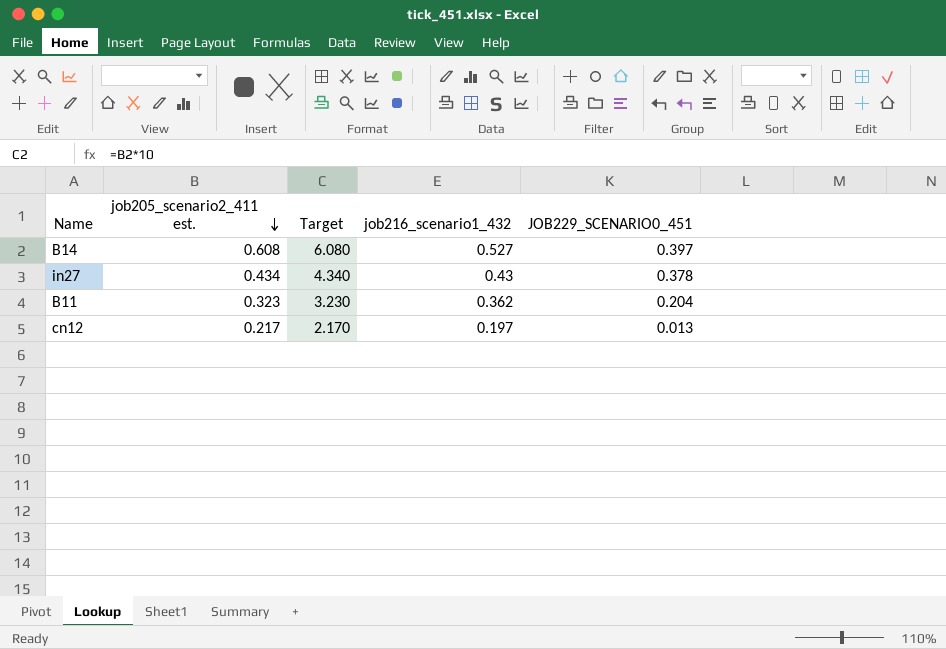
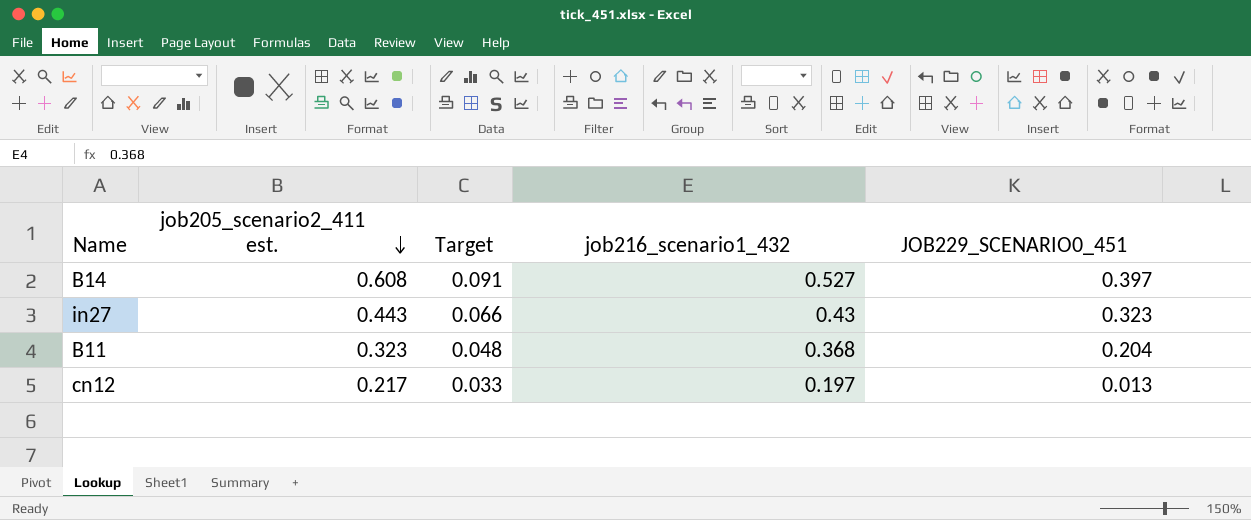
column Target | formula: [job205_scenario2_411 est.] * 10 -> [job205_scenario2_411 est.] * 0.15
in27 | job205_scenario2_411 est.: 0.434 -> 0.443
in27 | JOB229_SCENARIO0_451: 0.378 -> 0.323
B11 | job216_scenario1_432: 0.362 -> 0.368

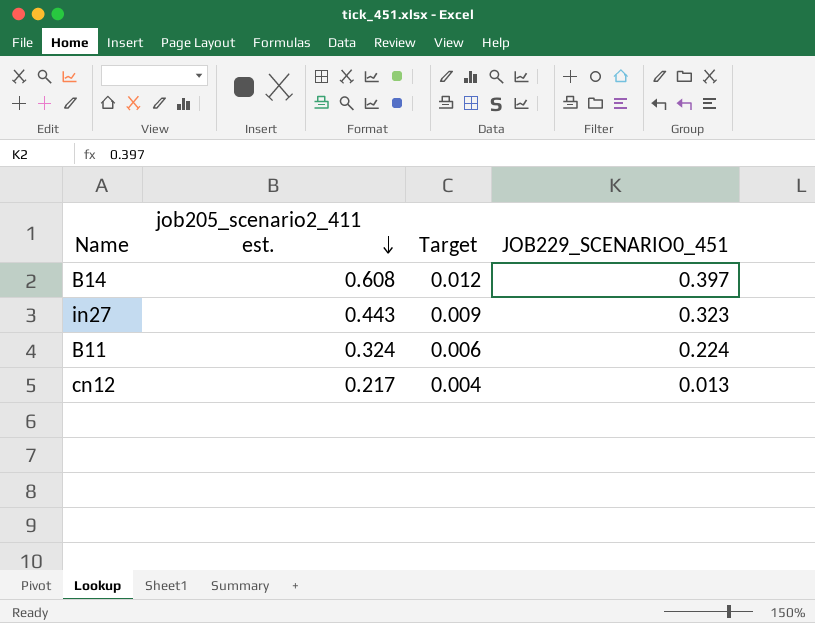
column job216_scenario1_432 | position: 4 -> none
column Target | formula: [job205_scenario2_411 est.] * 0.15 -> [job205_scenario2_411 est.] * 0.02
B11 | job205_scenario2_411 est.: 0.323 -> 0.324
B11 | JOB229_SCENARIO0_451: 0.204 -> 0.224

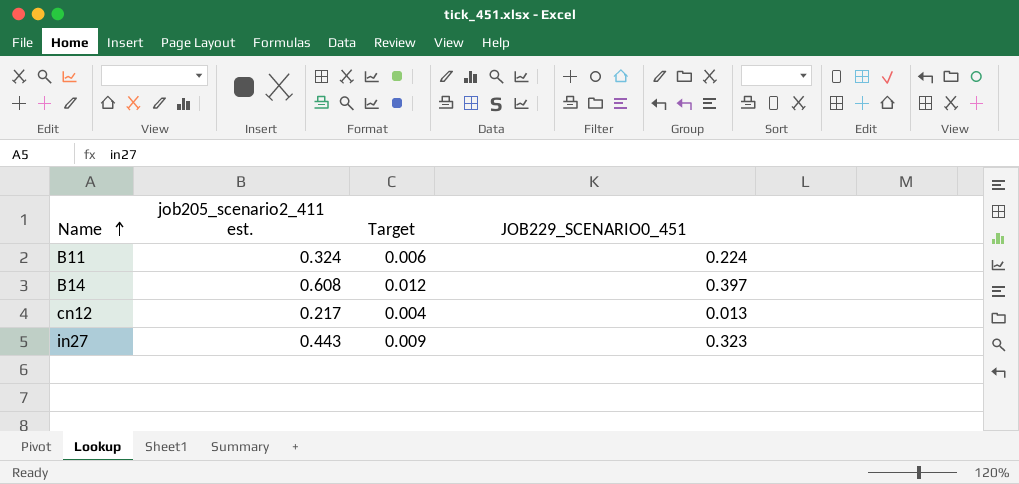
row order: job205_scenario2_411 est. descending -> Name ascending

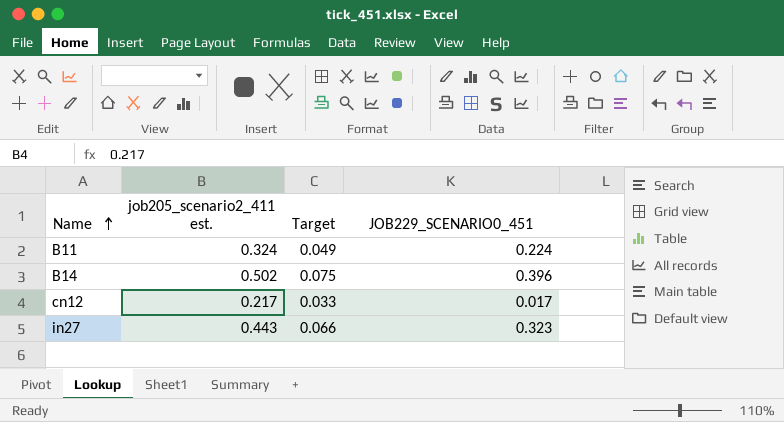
column Target | formula: [job205_scenario2_411 est.] * 0.02 -> [job205_scenario2_411 est.] * 0.15
B14 | job205_scenario2_411 est.: 0.608 -> 0.502
B14 | JOB229_SCENARIO0_451: 0.397 -> 0.396
cn12 | JOB229_SCENARIO0_451: 0.013 -> 0.017

